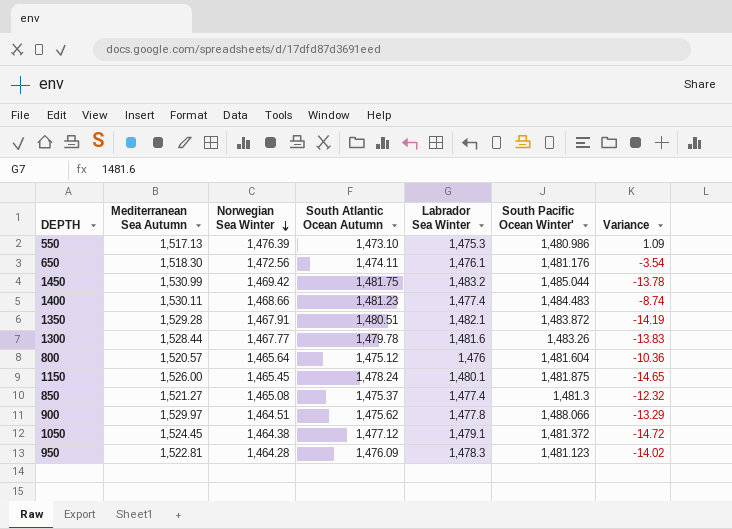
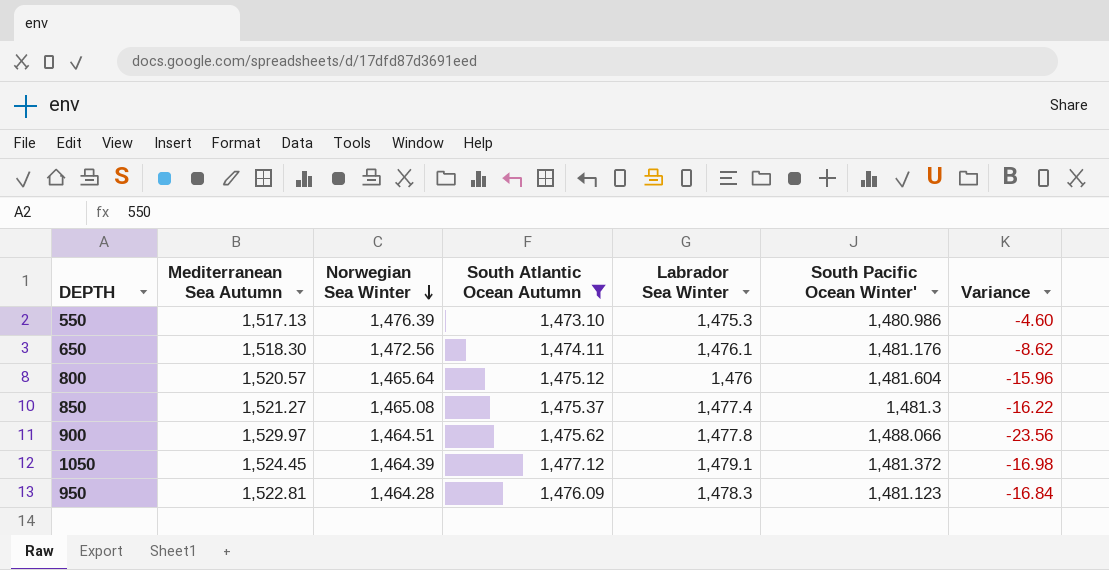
filter: none -> South Atlantic Ocean Autumn <= 1,477.12
column Variance | formula: [Norwegian Sea Winter] - [Labrador Sea Winter] -> [Norwegian Sea Winter] - [South Pacific Ocean Winter']
1050 | Norwegian Sea Winter: 1,464.38 -> 1,464.39

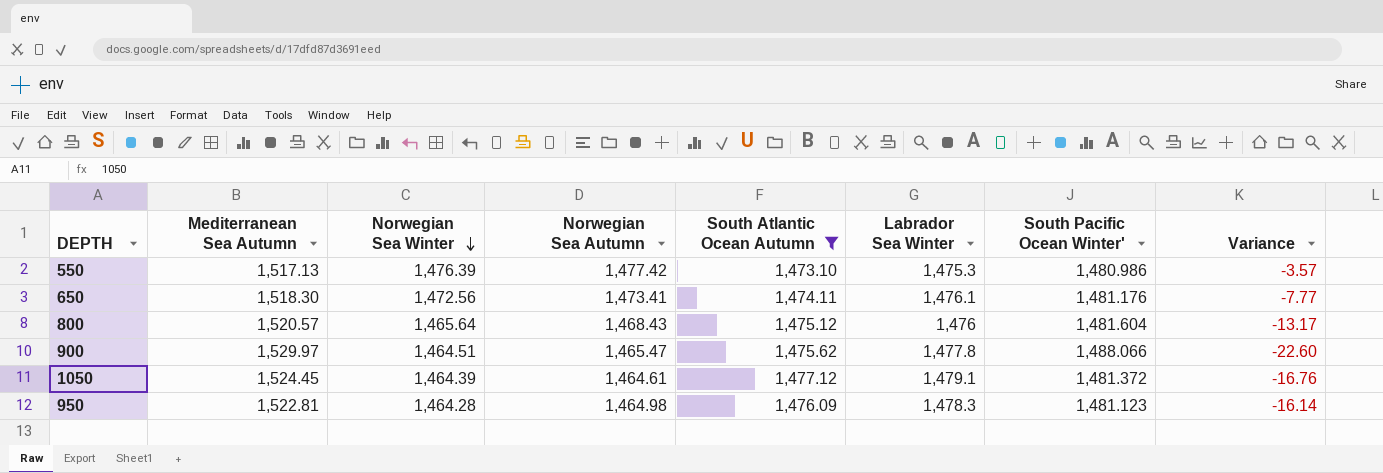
column Norwegian Sea Autumn | position: none -> 4
column Variance | formula: [Norwegian Sea Winter] - [South Pacific Ocean Winter'] -> [Norwegian Sea Autumn] - [South Pacific Ocean Winter']
row 850: 1,521.27 | 1,465.08 | 1,475.37 | 1,477.4 | 1,481.3 | -16.22 -> none

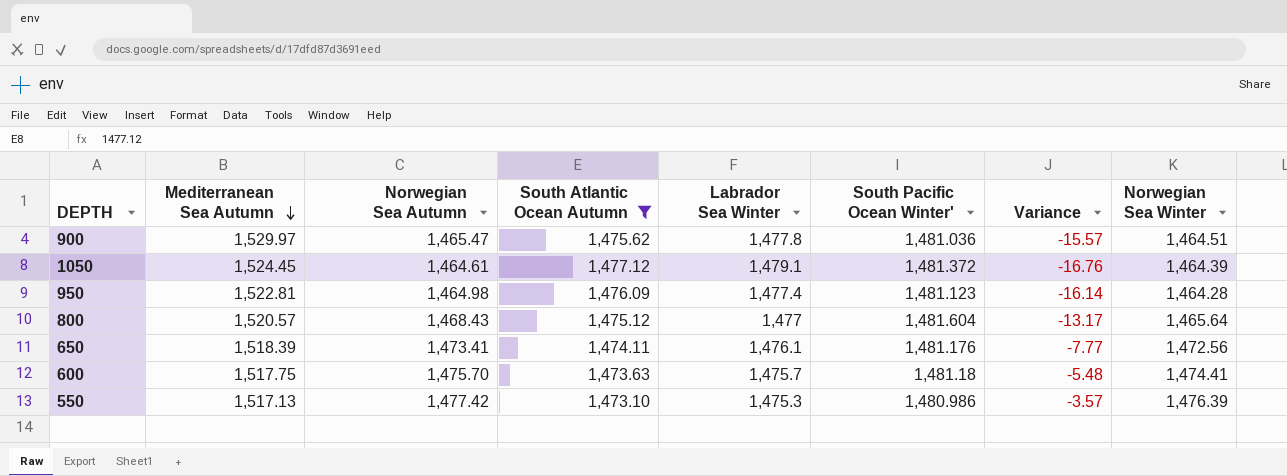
row order: Norwegian Sea Winter descending -> Mediterranean Sea Autumn descending
column Norwegian Sea Winter | position: 3 -> 8
900 | South Pacific Ocean Winter': 1,488.066 -> 1,481.036
900 | Variance: -22.60 -> -15.57
950 | Labrador Sea Winter: 1,478.3 -> 1,477.4
800 | Labrador Sea Winter: 1,476 -> 1,477
650 | Mediterranean Sea Autumn: 1,518.30 -> 1,518.39
row 600: none -> 1,517.75 | 1,475.70 | 1,473.63 | 1,475.7 | 1,481.18 | -5.48 | 1,474.41

